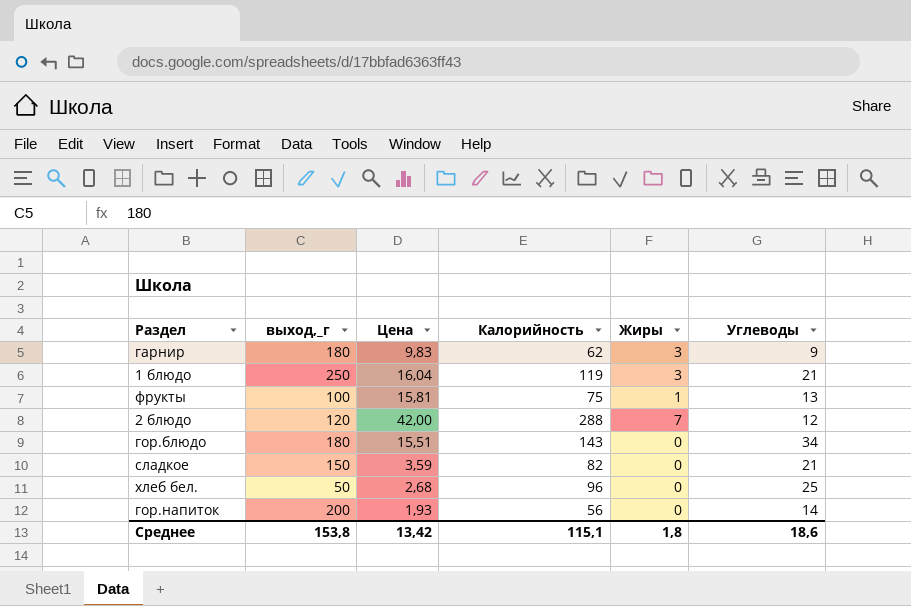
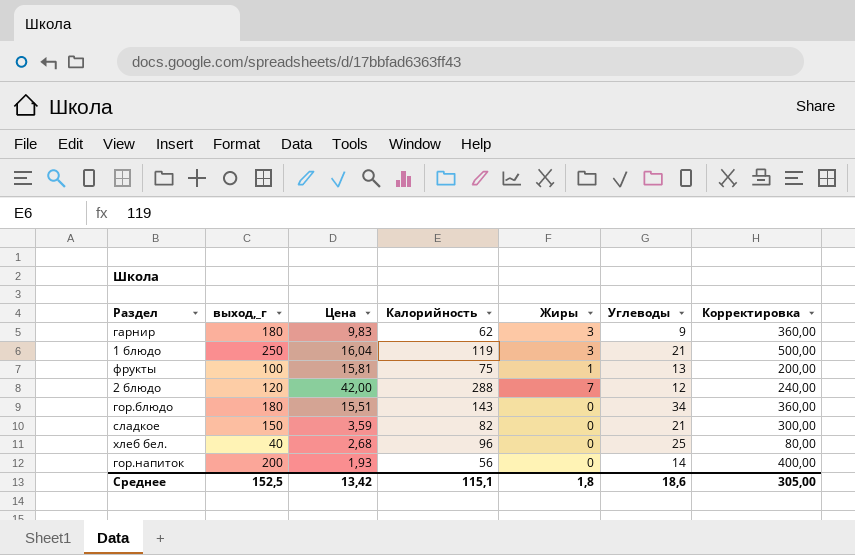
column Корректировка | formula: none -> [выход,_г] * 2
хлеб бел. | выход,_г: 50 -> 40
Среднее | выход,_г: 153,8 -> 152,5

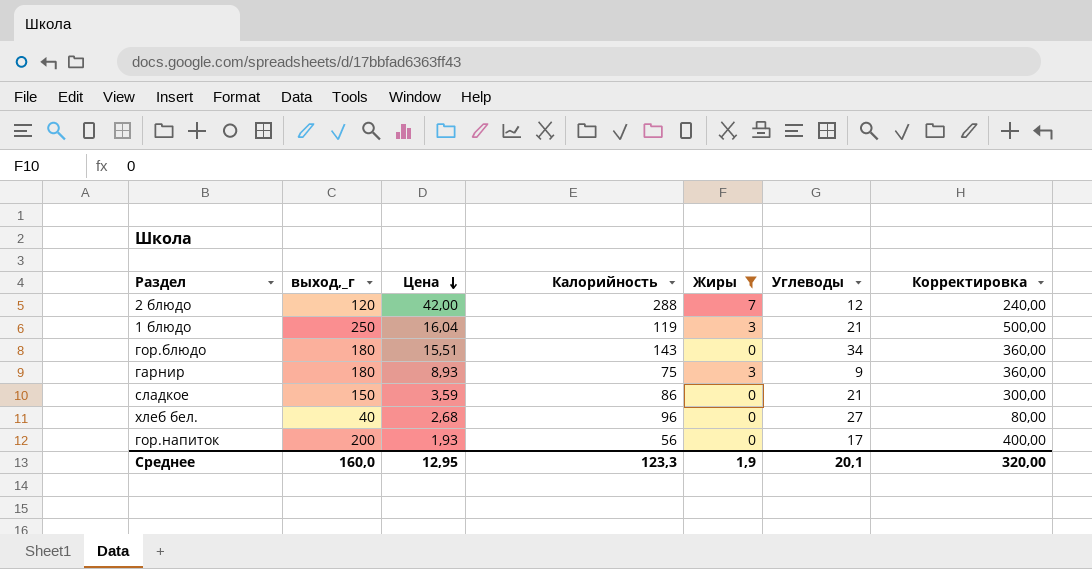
filter: none -> Жиры != 1
row order: none -> Цена descending
гарнир | Цена: 9,83 -> 8,93
гарнир | Калорийность: 62 -> 75
сладкое | Калорийность: 82 -> 86
хлеб бел. | Углеводы: 25 -> 27
гор.напиток | Углеводы: 14 -> 17
Среднее | выход,_г: 152,5 -> 160,0
Среднее | Цена: 13,42 -> 12,95
Среднее | Калорийность: 115,1 -> 123,3
Среднее | Жиры: 1,8 -> 1,9
Среднее | Углеводы: 18,6 -> 20,1
Среднее | Корректировка: 305,00 -> 320,00

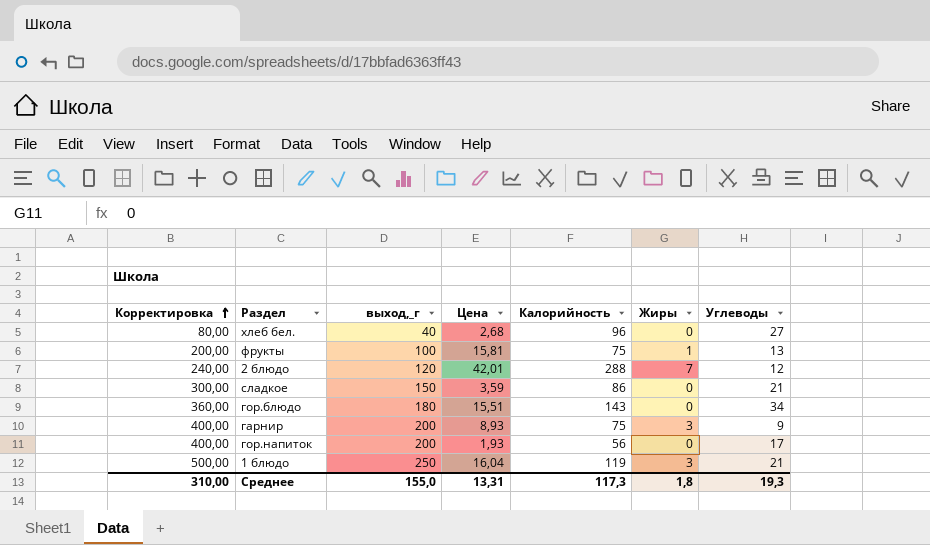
filter: Жиры != 1 -> none
row order: Цена descending -> Корректировка ascending
column Корректировка | position: 7 -> 1
2 блюдо | Цена: 42,00 -> 42,01
гарнир | Корректировка: 360,00 -> 400,00
гарнир | выход,_г: 180 -> 200
Среднее | Корректировка: 320,00 -> 310,00
Среднее | выход,_г: 160,0 -> 155,0
Среднее | Цена: 12,95 -> 13,31
Среднее | Калорийность: 123,3 -> 117,3
Среднее | Жиры: 1,9 -> 1,8
Среднее | Углеводы: 20,1 -> 19,3

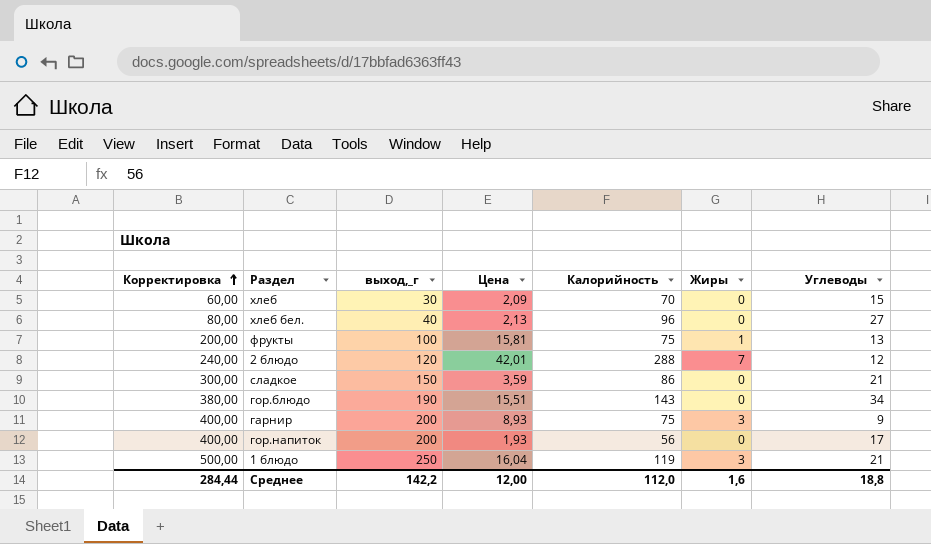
row хлеб: none -> 60,00 | 30 | 2,09 | 70 | 0 | 15
хлеб бел. | Цена: 2,68 -> 2,13
гор.блюдо | Корректировка: 360,00 -> 380,00
гор.блюдо | выход,_г: 180 -> 190
Среднее | Корректировка: 310,00 -> 284,44
Среднее | выход,_г: 155,0 -> 142,2
Среднее | Цена: 13,31 -> 12,00
Среднее | Калорийность: 117,3 -> 112,0
Среднее | Жиры: 1,8 -> 1,6
Среднее | Углеводы: 19,3 -> 18,8

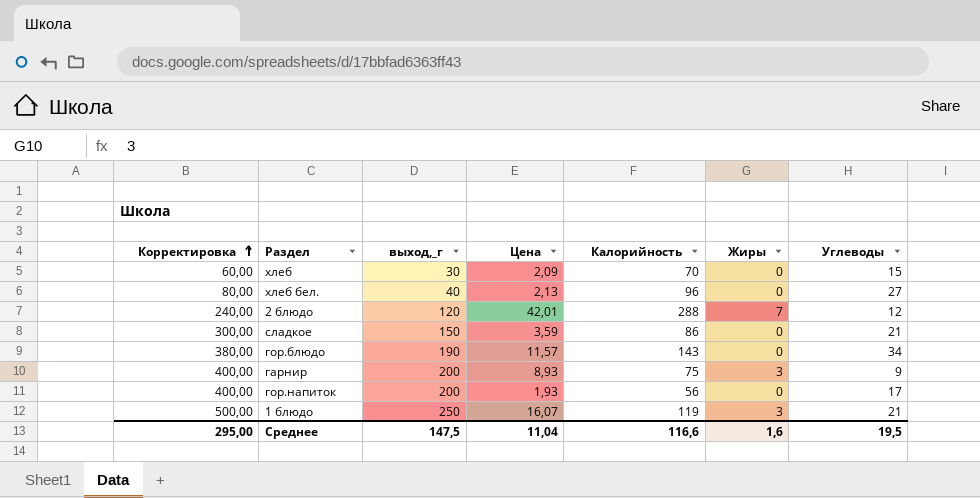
row фрукты: 200,00 | 100 | 15,81 | 75 | 1 | 13 -> none
гор.блюдо | Цена: 15,51 -> 11,57
1 блюдо | Цена: 16,04 -> 16,07
Среднее | Корректировка: 284,44 -> 295,00
Среднее | выход,_г: 142,2 -> 147,5
Среднее | Цена: 12,00 -> 11,04
Среднее | Калорийность: 112,0 -> 116,6
Среднее | Углеводы: 18,8 -> 19,5

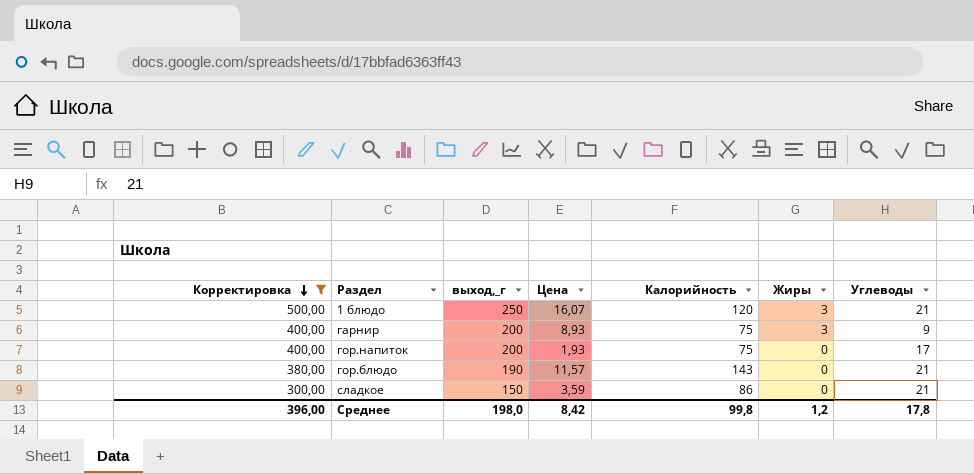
filter: none -> Корректировка >= 300,00
row order: Корректировка ascending -> Корректировка descending
1 блюдо | Калорийность: 119 -> 120
гор.напиток | Калорийность: 56 -> 75
гор.блюдо | Углеводы: 34 -> 21
Среднее | Корректировка: 295,00 -> 396,00
Среднее | выход,_г: 147,5 -> 198,0
Среднее | Цена: 11,04 -> 8,42
Среднее | Калорийность: 116,6 -> 99,8
Среднее | Жиры: 1,6 -> 1,2
Среднее | Углеводы: 19,5 -> 17,8

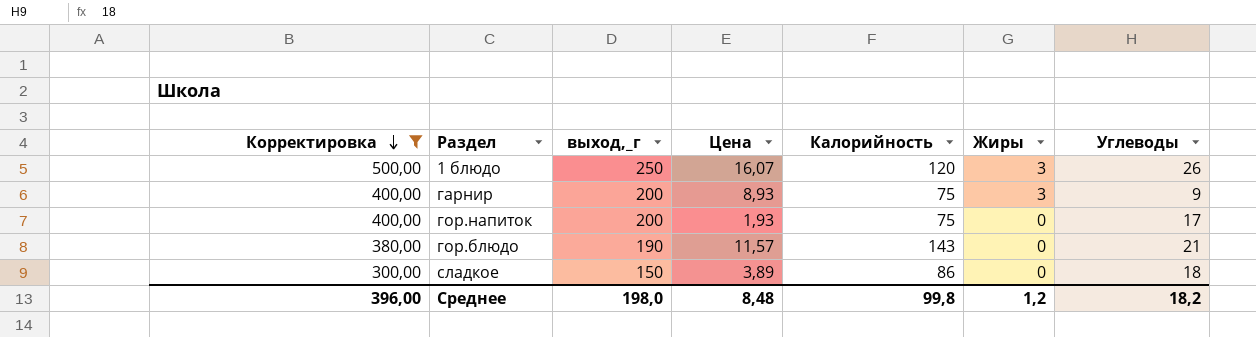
1 блюдо | Углеводы: 21 -> 26
сладкое | Цена: 3,59 -> 3,89
сладкое | Углеводы: 21 -> 18
Среднее | Цена: 8,42 -> 8,48
Среднее | Углеводы: 17,8 -> 18,2

